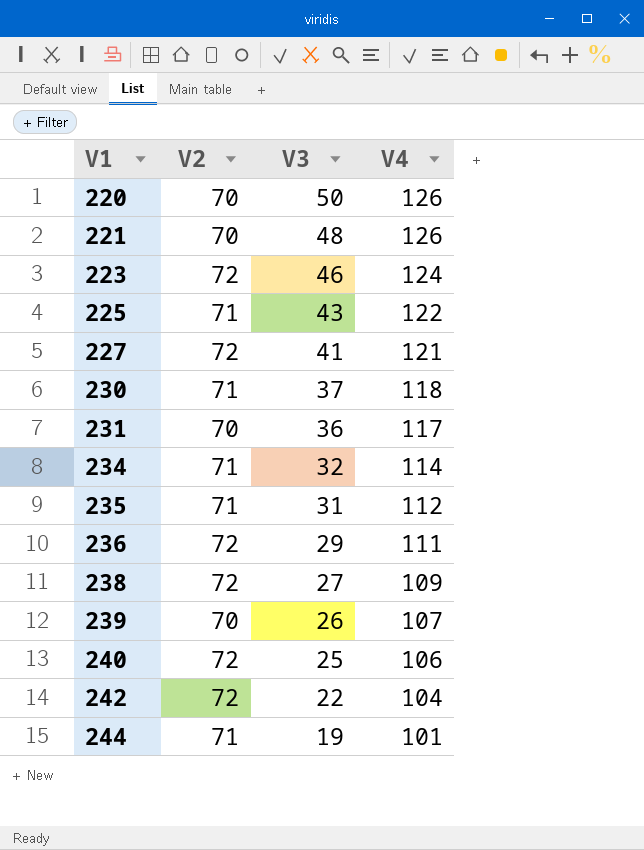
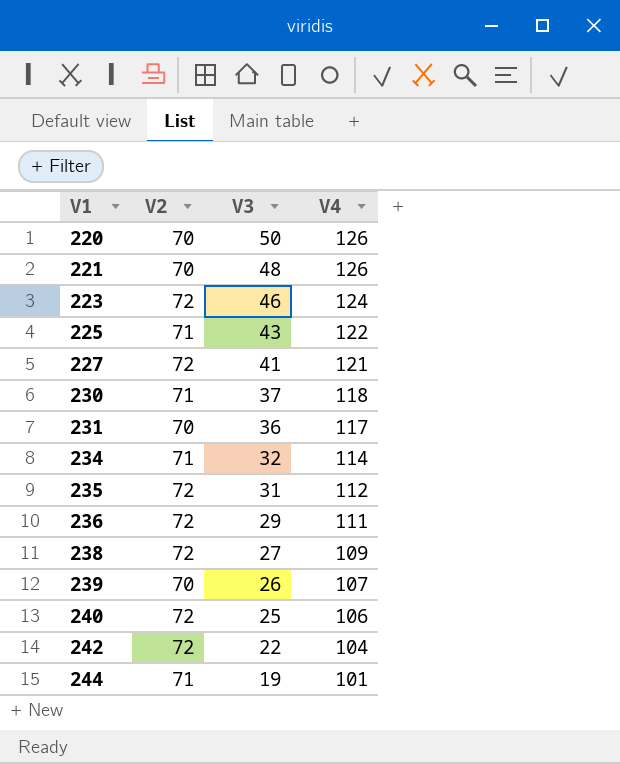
235 | V2: 71 -> 72

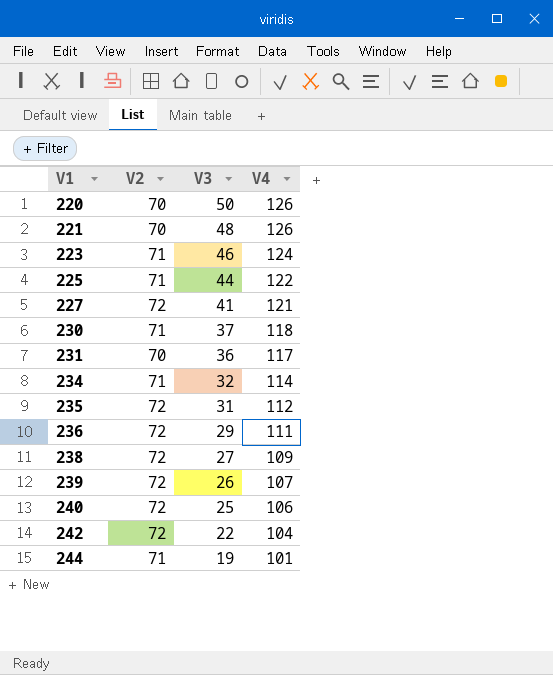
223 | V2: 72 -> 71
225 | V3: 43 -> 44
239 | V2: 70 -> 72

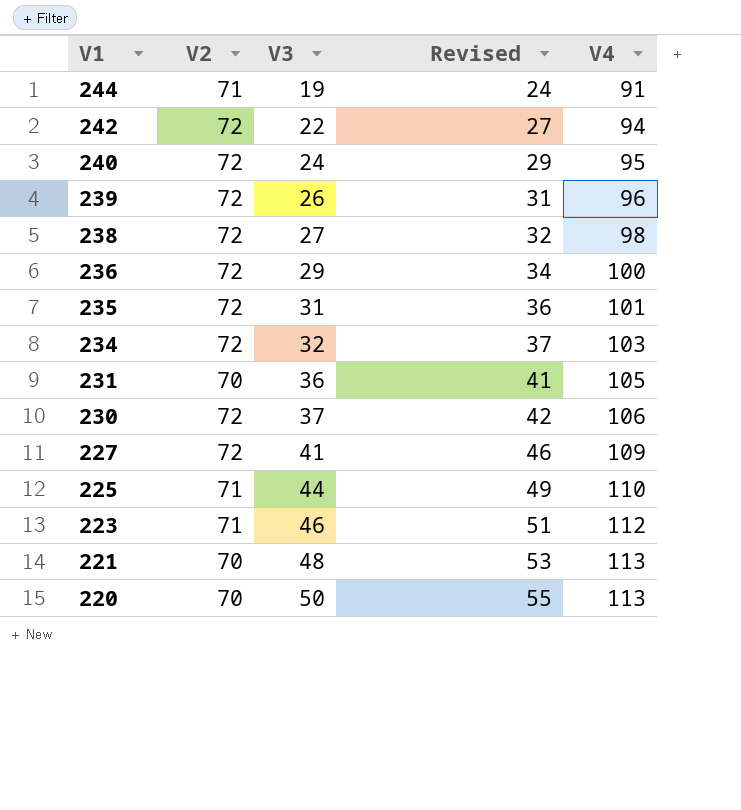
row order: V1 ascending -> V1 descending
column Revised | formula: none -> [V3] + 5
244 | V4: 101 -> 91
242 | V4: 104 -> 94
240 | V3: 25 -> 24
240 | V4: 106 -> 95
239 | V4: 107 -> 96
238 | V4: 109 -> 98
236 | V4: 111 -> 100
235 | V4: 112 -> 101
234 | V2: 71 -> 72
234 | V4: 114 -> 103
231 | V4: 117 -> 105
230 | V2: 71 -> 72
230 | V4: 118 -> 106
227 | V4: 121 -> 109
225 | V4: 122 -> 110
223 | V4: 124 -> 112
221 | V4: 126 -> 113
220 | V4: 126 -> 113

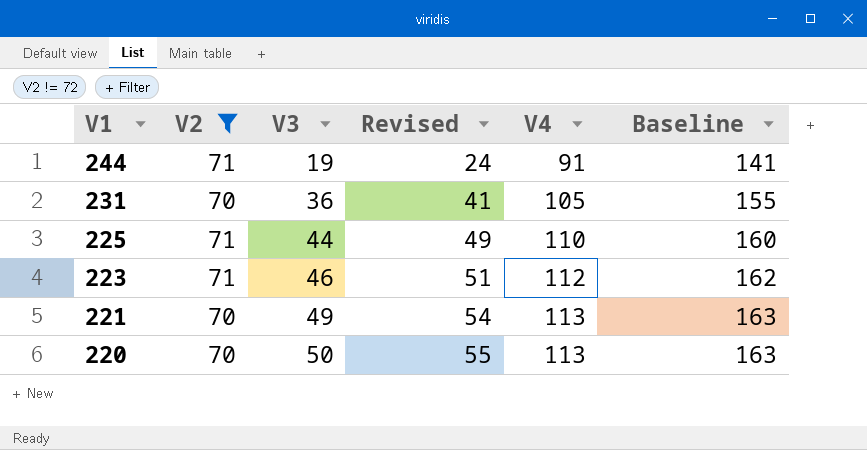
filter: none -> V2 != 72
column Baseline | formula: none -> [V4] + 50
221 | V3: 48 -> 49
221 | Revised: 53 -> 54

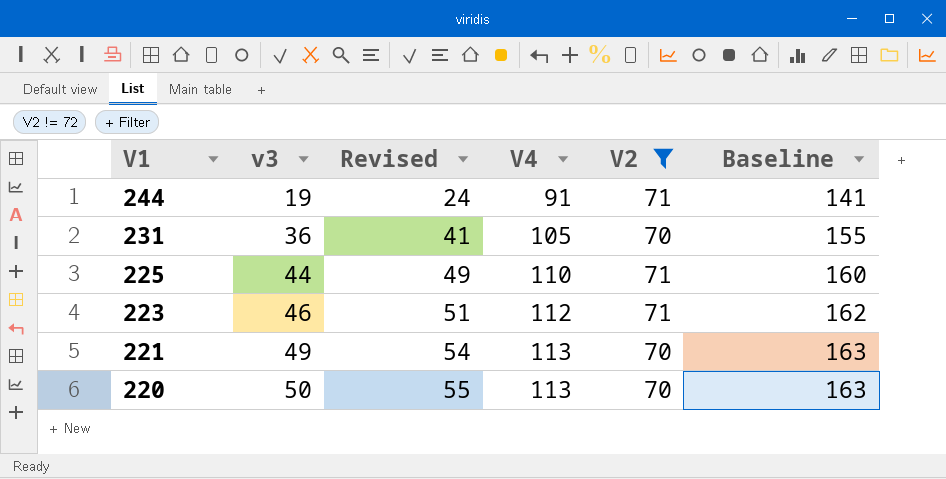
column name: V3 -> v3
column V2 | position: 2 -> 5

